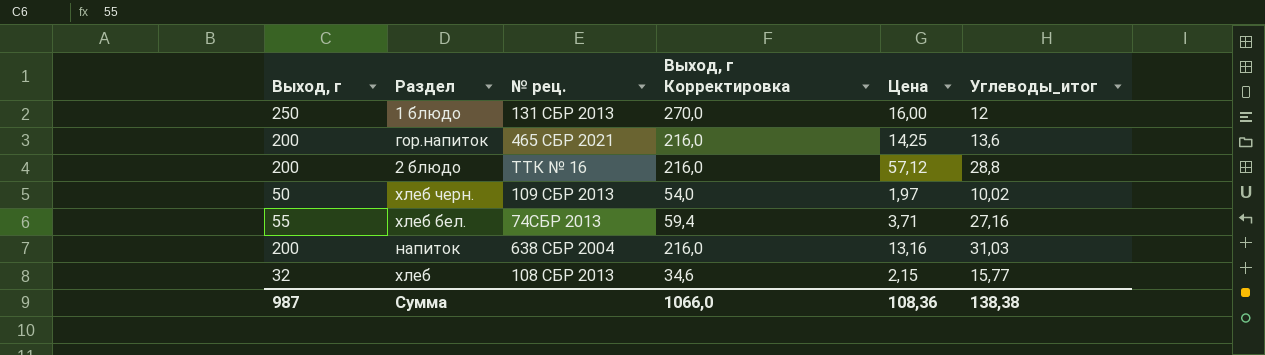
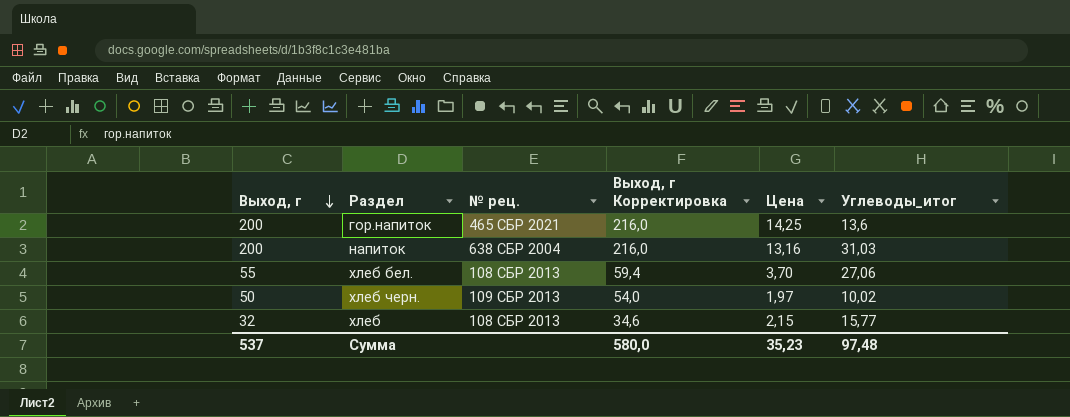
row order: none -> Выход, г descending
row 1 блюдо: 250 | 131 СБР 2013 | 270,0 | 16,00 | 12 -> none
row 2 блюдо: 200 | ТТК № 16 | 216,0 | 57,12 | 28,8 -> none
хлеб бел. | № рец.: 74СБР 2013 -> 108 СБР 2013
хлеб бел. | Цена: 3,71 -> 3,70
хлеб бел. | Углеводы_итог: 27,16 -> 27,06
Сумма | Выход, г: 987 -> 537
Сумма | Выход, г Корректировка: 1066,0 -> 580,0
Сумма | Цена: 108,36 -> 35,23
Сумма | Углеводы_итог: 138,38 -> 97,48

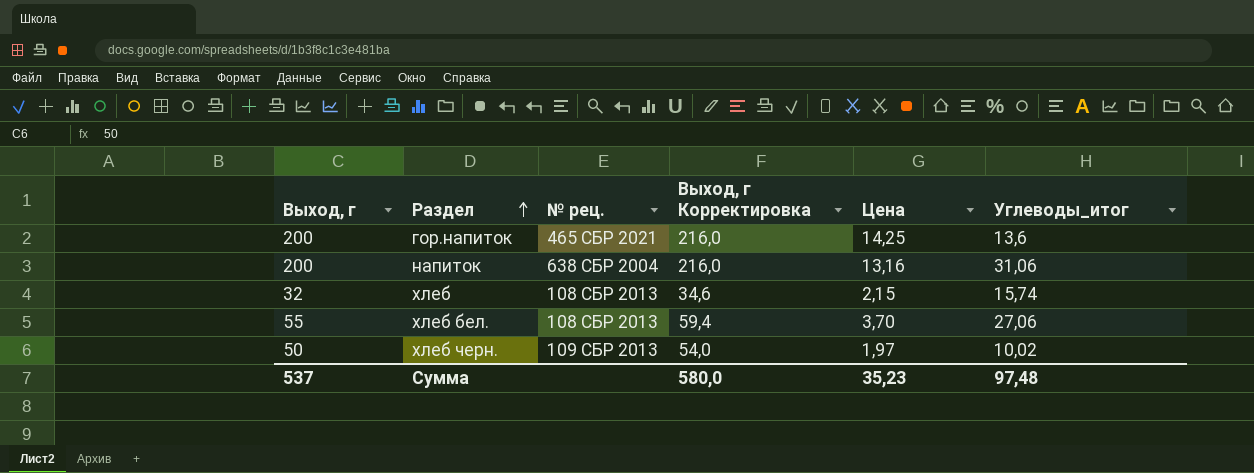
row order: Выход, г descending -> Раздел ascending
напиток | Углеводы_итог: 31,03 -> 31,06
хлеб | Углеводы_итог: 15,77 -> 15,74

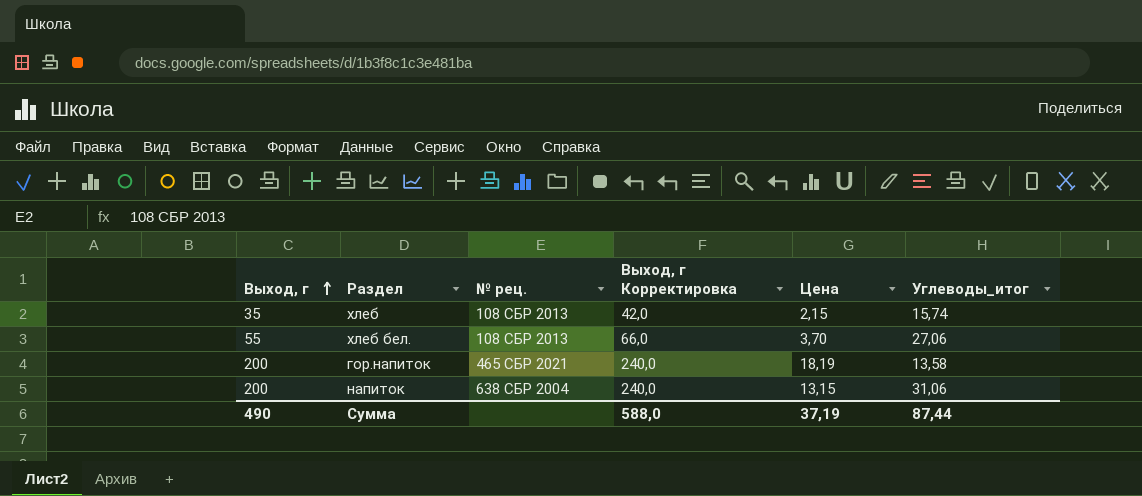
row order: Раздел ascending -> Выход, г ascending
column Выход, г Корректировка | formula: [Выход, г] * 1,08 -> [Выход, г] * 1,2
row хлеб черн.: 50 | 109 СБР 2013 | 54,0 | 1,97 | 10,02 -> none
хлеб | Выход, г: 32 -> 35
гор.напиток | Цена: 14,25 -> 18,19
гор.напиток | Углеводы_итог: 13,6 -> 13,58
напиток | Цена: 13,16 -> 13,15
Сумма | Выход, г: 537 -> 490
Сумма | Выход, г Корректировка: 580,0 -> 588,0
Сумма | Цена: 35,23 -> 37,19
Сумма | Углеводы_итог: 97,48 -> 87,44

